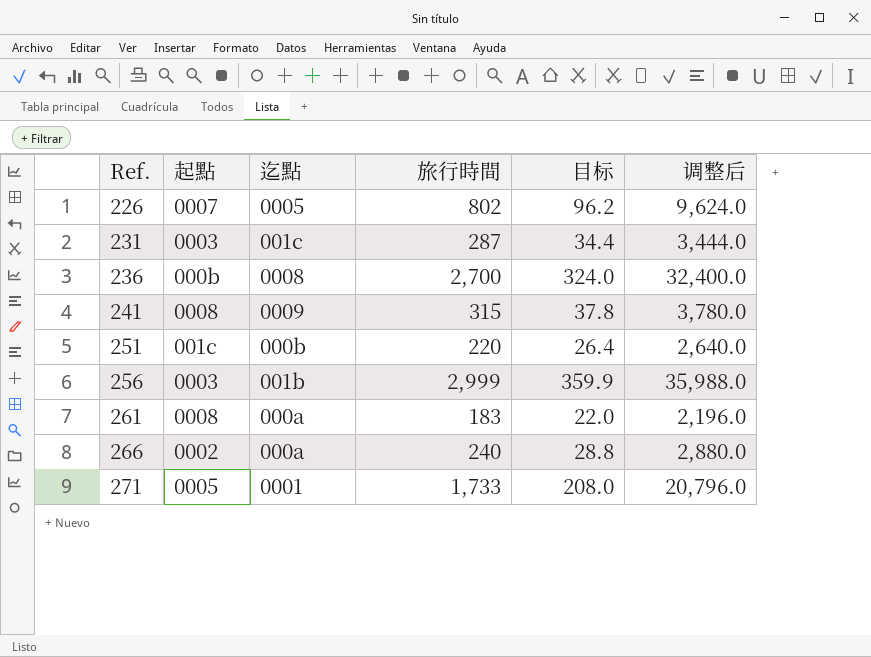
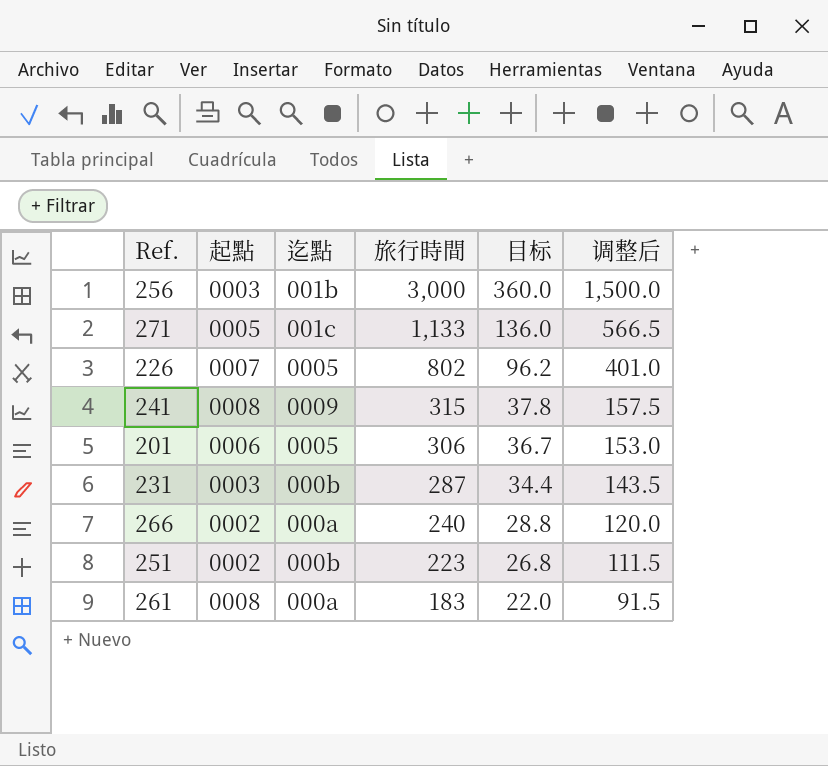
row order: Ref. ascending -> 旅行時間 descending
column 调整后 | formula: [旅行時間] * 12 -> [旅行時間] * 0.5
row 236: 000b | 0008 | 2,700 | 324.0 | 32,400.0 -> none
256 | 旅行時間: 2,999 -> 3,000
256 | 目标: 359.9 -> 360.0
271 | 迄點: 0001 -> 001c
271 | 旅行時間: 1,733 -> 1,133
271 | 目标: 208.0 -> 136.0
row 201: none -> 0006 | 0005 | 306 | 36.7 | 153.0
231 | 迄點: 001c -> 000b
251 | 起點: 001c -> 0002
251 | 旅行時間: 220 -> 223
251 | 目标: 26.4 -> 26.8

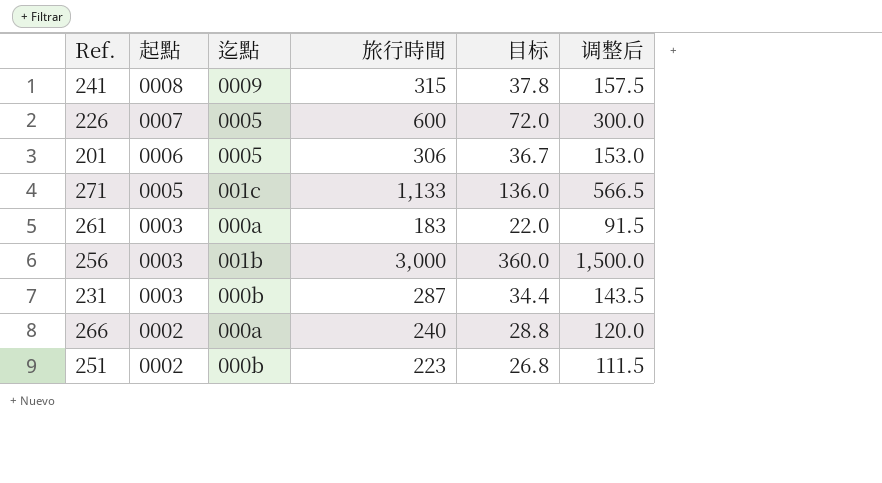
row order: 旅行時間 descending -> 起點 descending
226 | 旅行時間: 802 -> 600
226 | 目标: 96.2 -> 72.0
226 | 调整后: 401.0 -> 300.0
261 | 起點: 0008 -> 0003

